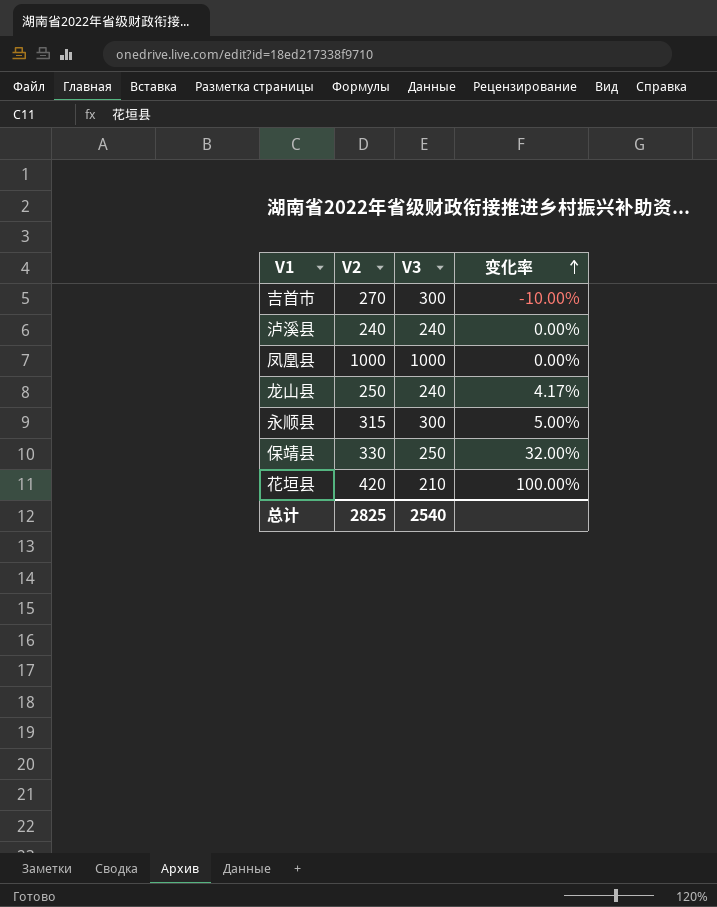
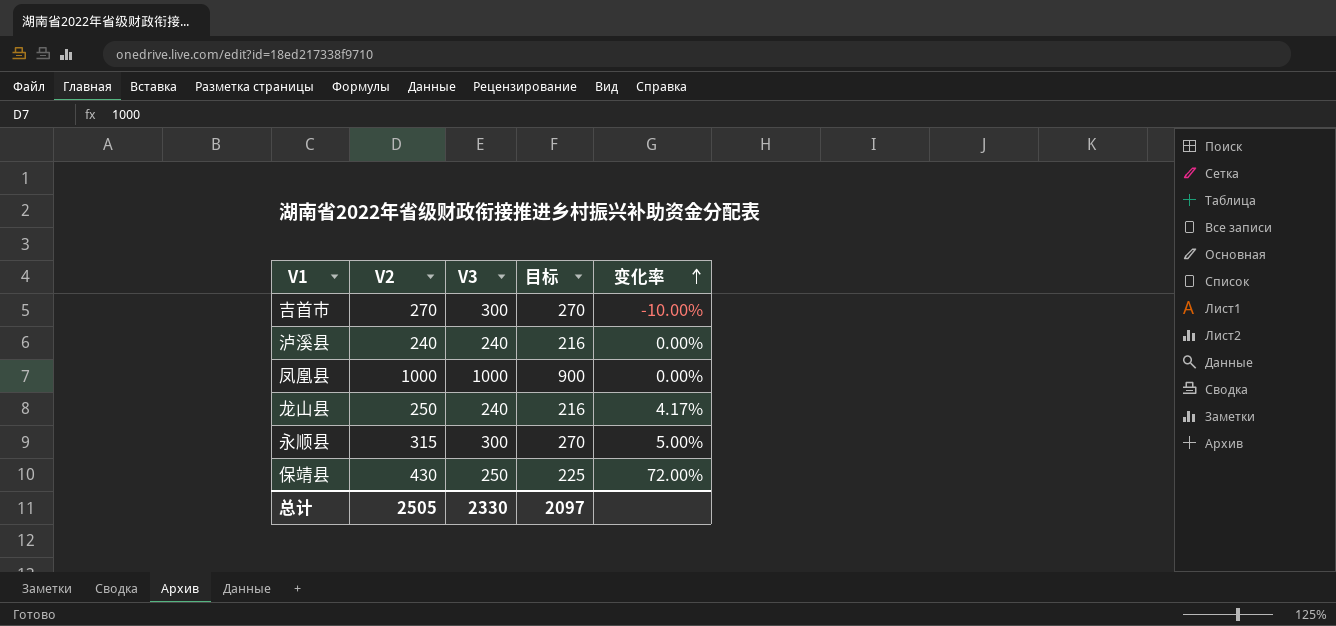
column 目标 | formula: none -> [V3] * 0.9
row 花垣县: 420 | 210 | 100.00% -> none
保靖县 | V2: 330 -> 430
保靖县 | 变化率: 32.00% -> 72.00%
总计 | V2: 2825 -> 2505
总计 | V3: 2540 -> 2330

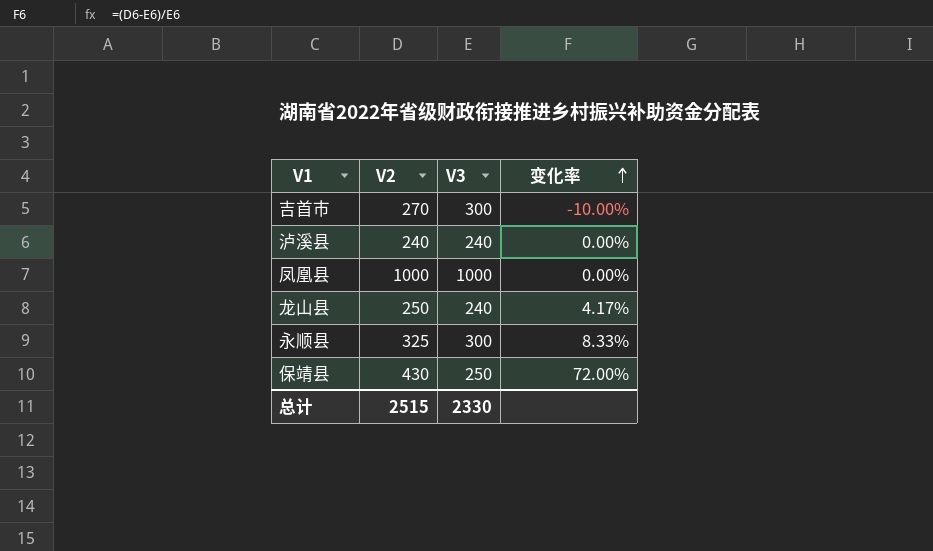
column 目标 | formula: [V3] * 0.9 -> none
永顺县 | V2: 315 -> 325
永顺县 | 变化率: 5.00% -> 8.33%
总计 | V2: 2505 -> 2515

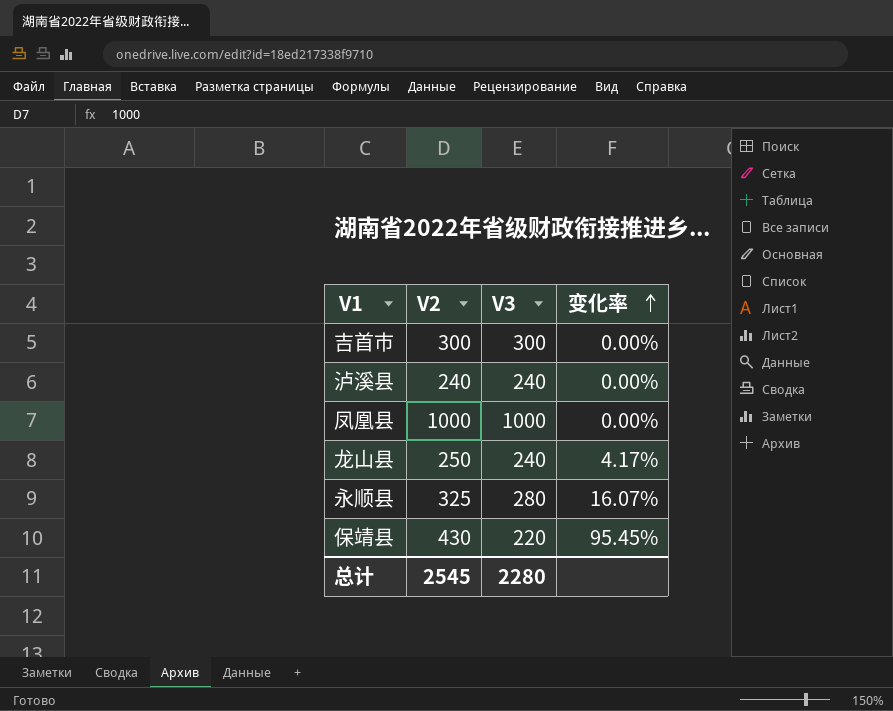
吉首市 | V2: 270 -> 300
吉首市 | 变化率: -10.00% -> 0.00%
永顺县 | V3: 300 -> 280
永顺县 | 变化率: 8.33% -> 16.07%
保靖县 | V3: 250 -> 220
保靖县 | 变化率: 72.00% -> 95.45%
总计 | V2: 2515 -> 2545
总计 | V3: 2330 -> 2280

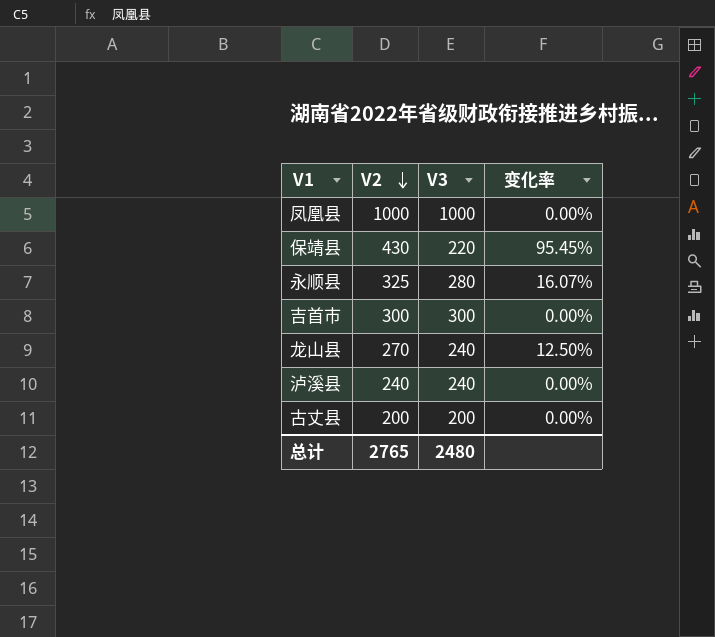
row order: 变化率 ascending -> V2 descending
龙山县 | V2: 250 -> 270
龙山县 | 变化率: 4.17% -> 12.50%
row 古丈县: none -> 200 | 200 | 0.00%
总计 | V2: 2545 -> 2765
总计 | V3: 2280 -> 2480

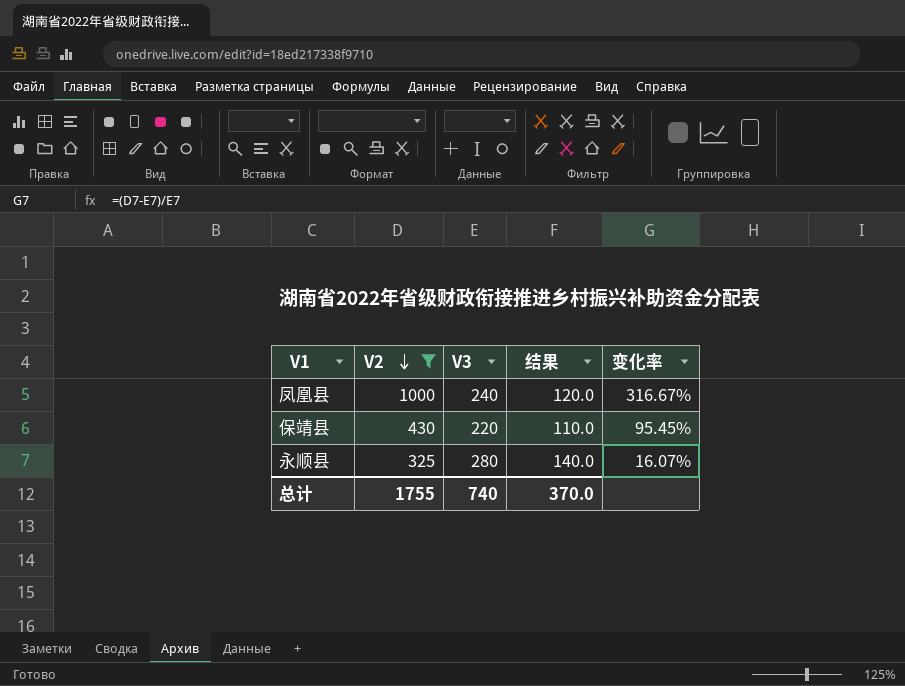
filter: none -> V2 >= 325
column 结果 | formula: none -> [V3] * 0.5
凤凰县 | V3: 1000 -> 240
凤凰县 | 变化率: 0.00% -> 316.67%
总计 | V2: 2765 -> 1755
总计 | V3: 2480 -> 740

